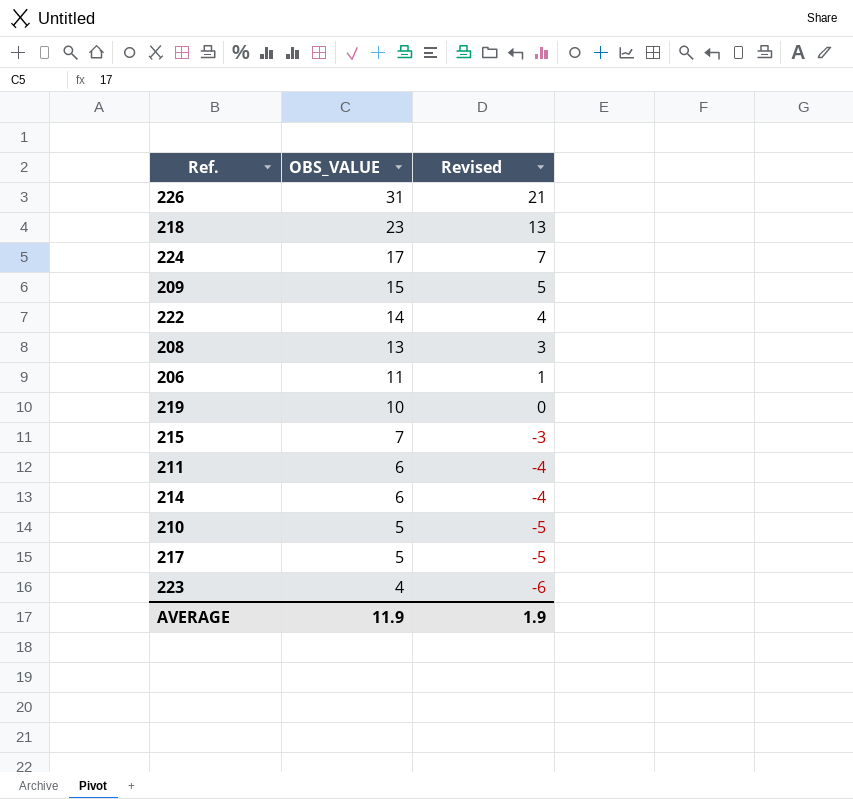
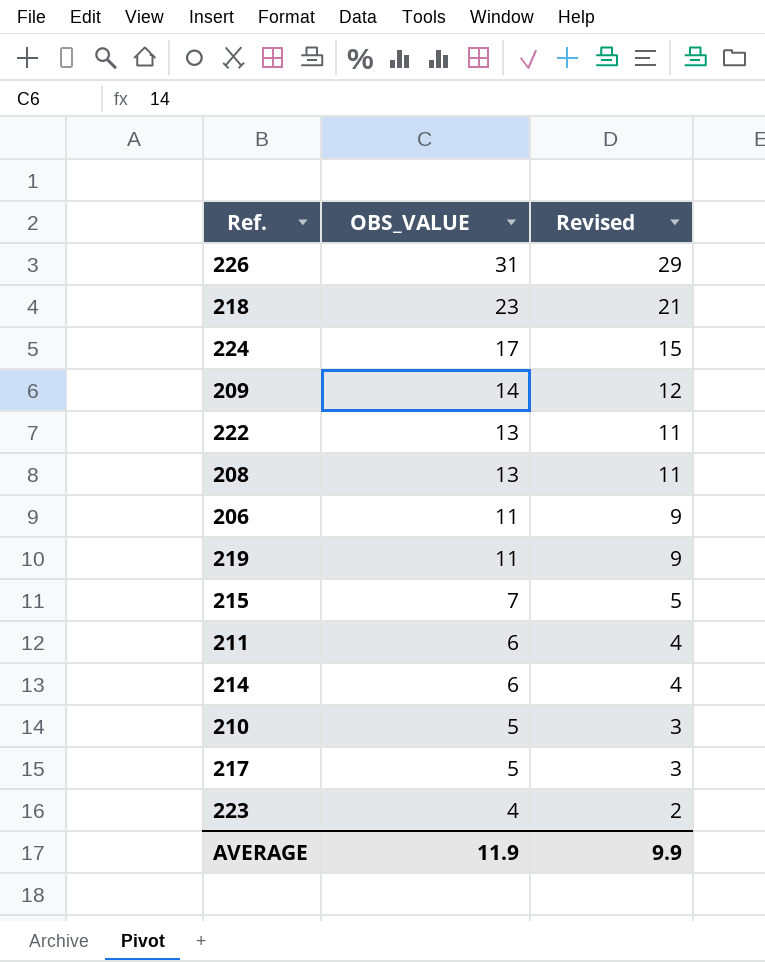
column Revised | formula: [OBS_VALUE] - 10 -> [OBS_VALUE] - 2
209 | OBS_VALUE: 15 -> 14
222 | OBS_VALUE: 14 -> 13
219 | OBS_VALUE: 10 -> 11
AVERAGE | Revised: 1.9 -> 9.9

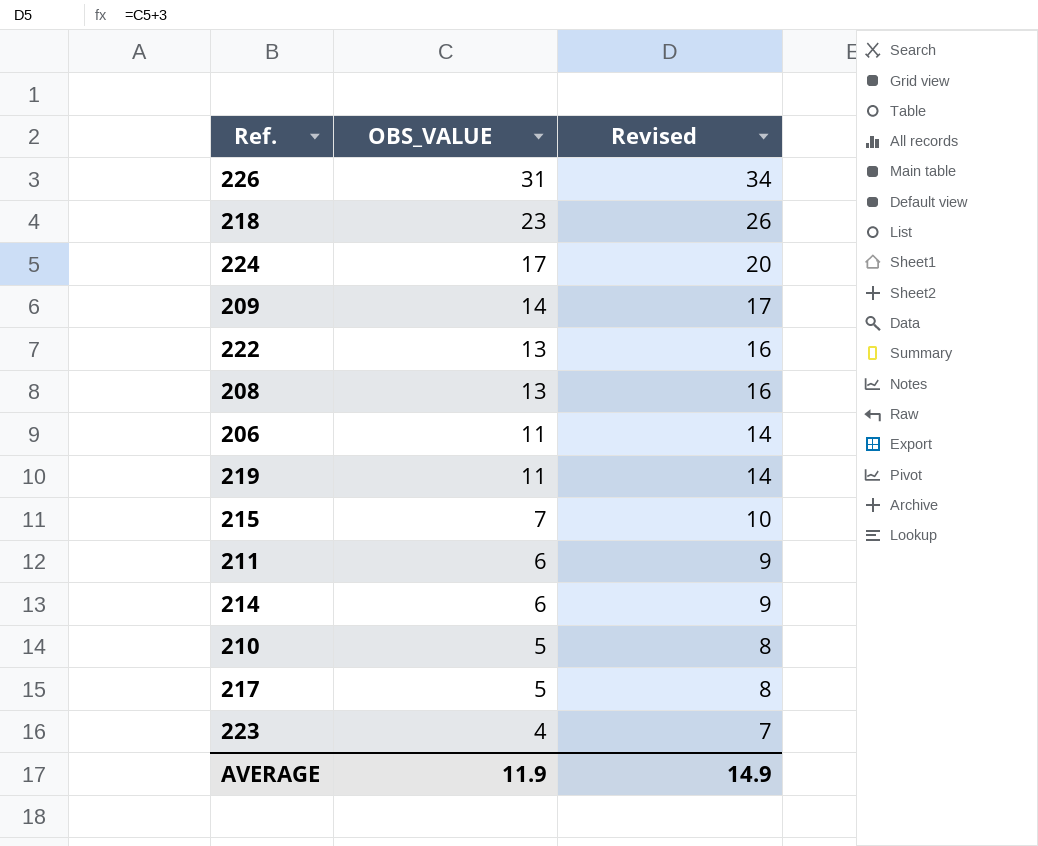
column Revised | formula: [OBS_VALUE] - 2 -> [OBS_VALUE] + 3
AVERAGE | Revised: 9.9 -> 14.9

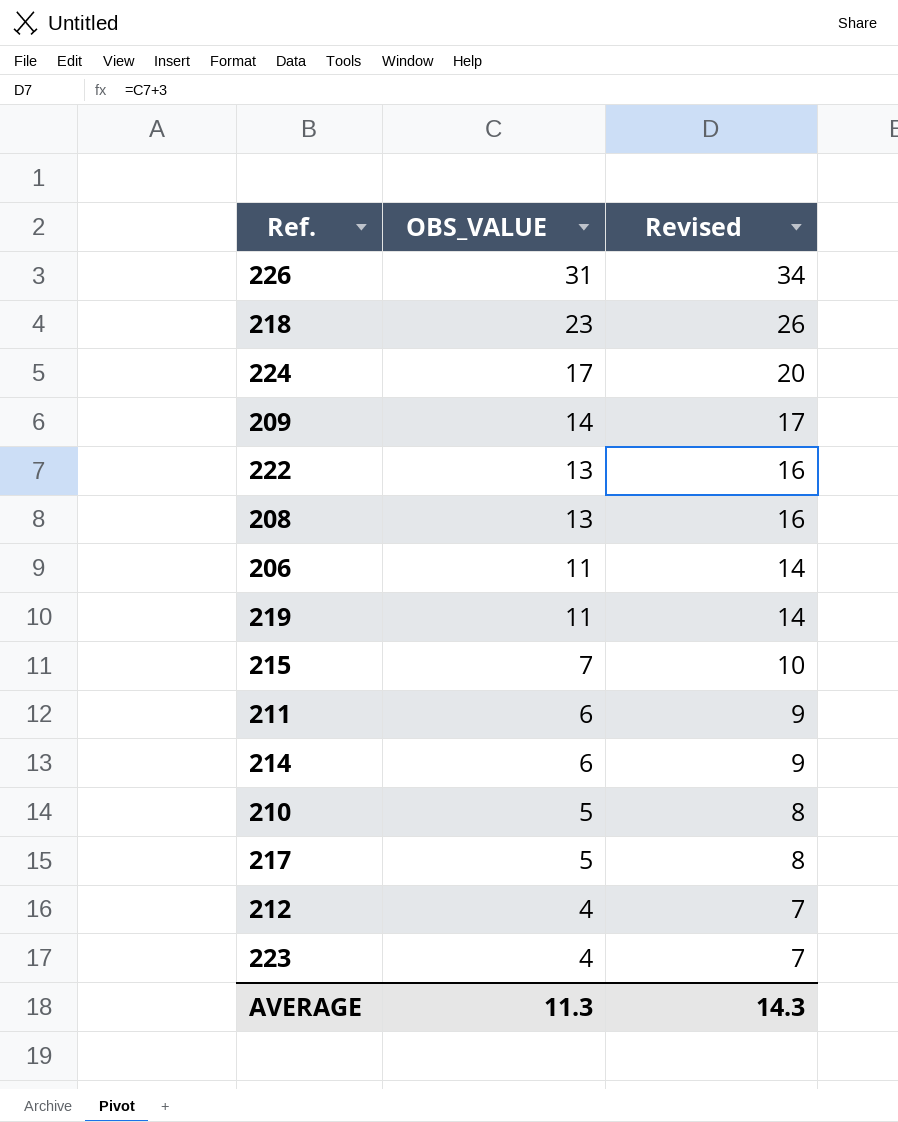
row 212: none -> 4 | 7
AVERAGE | OBS_VALUE: 11.9 -> 11.3
AVERAGE | Revised: 14.9 -> 14.3

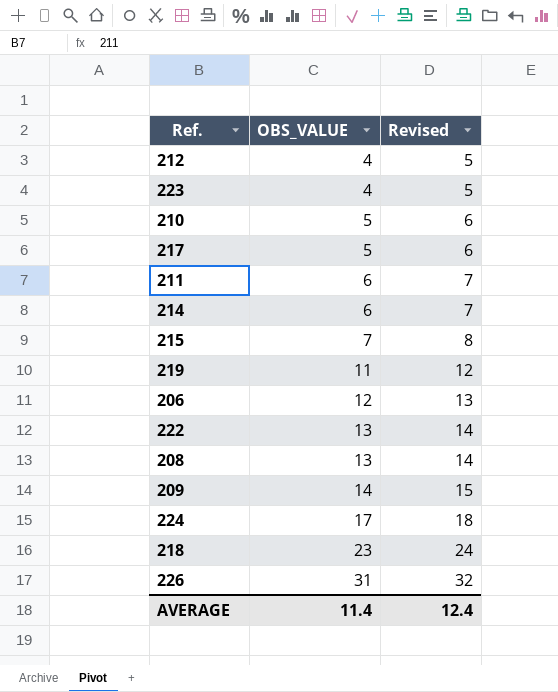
row order: OBS_VALUE descending -> OBS_VALUE ascending
column Revised | formula: [OBS_VALUE] + 3 -> [OBS_VALUE] + 1
206 | OBS_VALUE: 11 -> 12
AVERAGE | OBS_VALUE: 11.3 -> 11.4
AVERAGE | Revised: 14.3 -> 12.4

